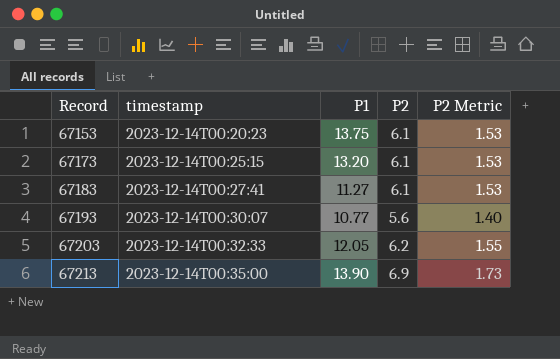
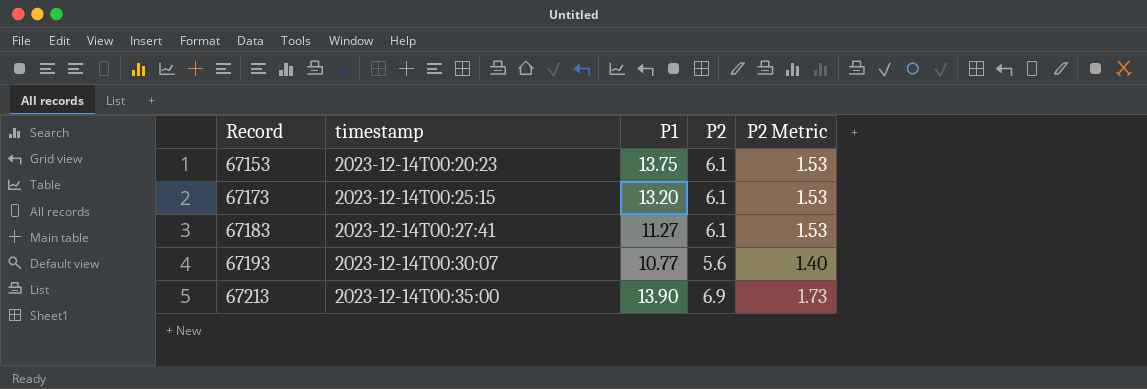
row 67203: 2023-12-14T00:32:33 | 12.05 | 6.2 | 1.55 -> none

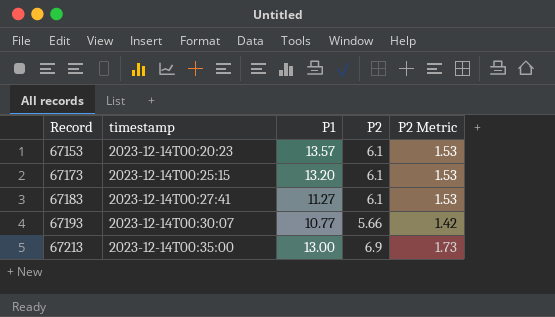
67153 | P1: 13.75 -> 13.57
67193 | P2: 5.6 -> 5.66
67193 | P2 Metric: 1.40 -> 1.42
67213 | P1: 13.90 -> 13.00

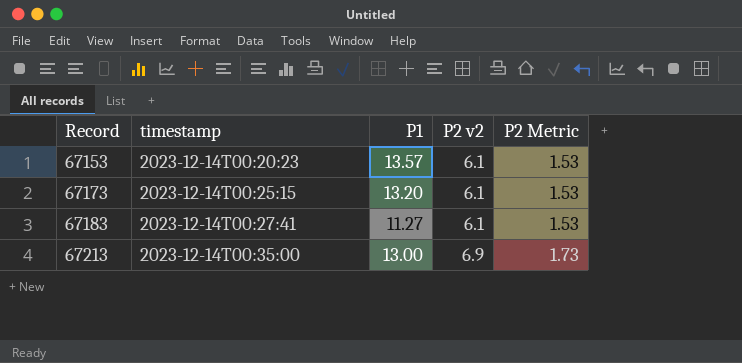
column name: P2 -> P2 v2
row 67193: 2023-12-14T00:30:07 | 10.77 | 5.66 | 1.42 -> none

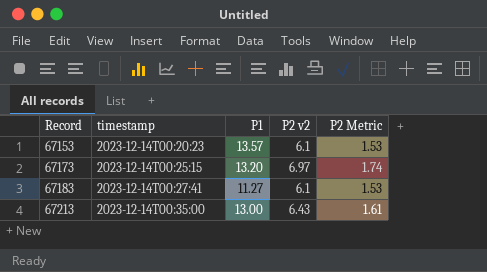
67173 | P2 v2: 6.1 -> 6.97
67173 | P2 Metric: 1.53 -> 1.74
67213 | P2 v2: 6.9 -> 6.43
67213 | P2 Metric: 1.73 -> 1.61

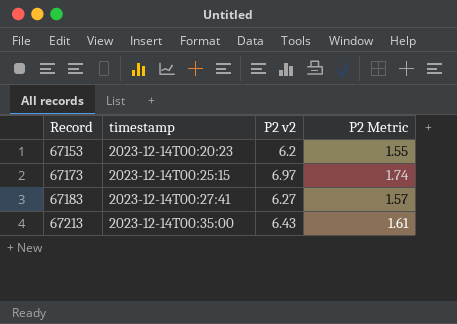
column P1 | position: 3 -> none
67153 | P2 v2: 6.1 -> 6.2
67153 | P2 Metric: 1.53 -> 1.55
67183 | P2 v2: 6.1 -> 6.27
67183 | P2 Metric: 1.53 -> 1.57

